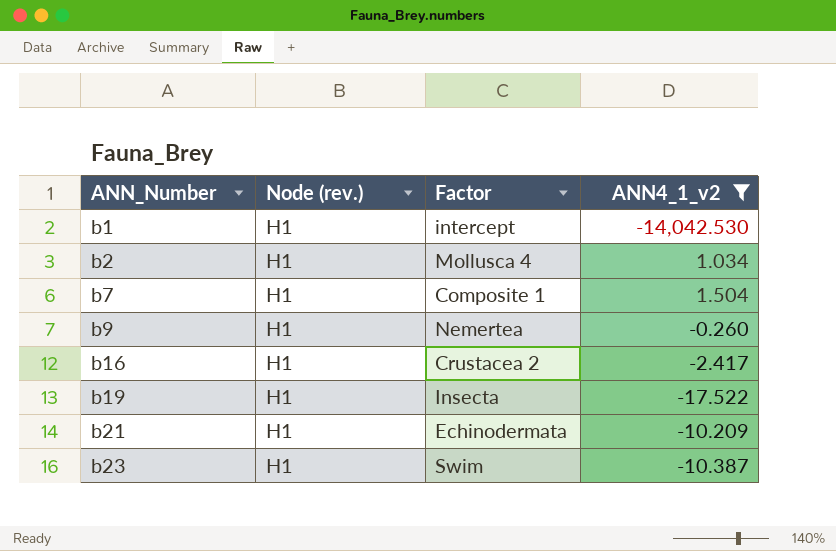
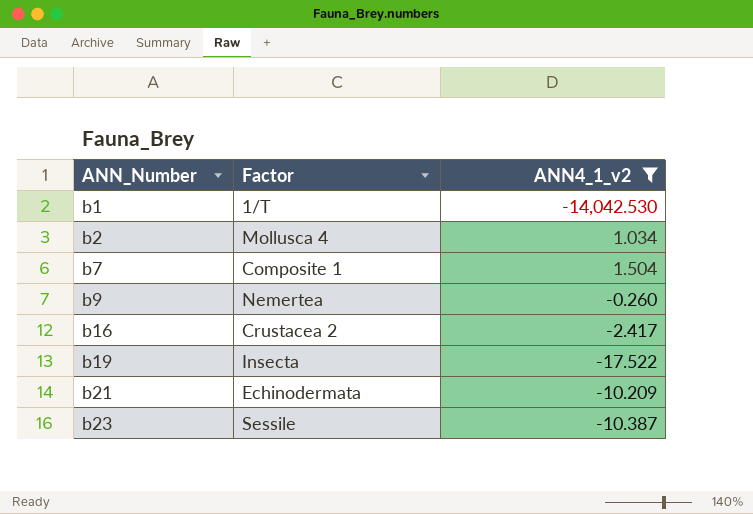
column Node (rev.) | position: 2 -> none
b1 | Factor: intercept -> 1/T
b23 | Factor: Swim -> Sessile

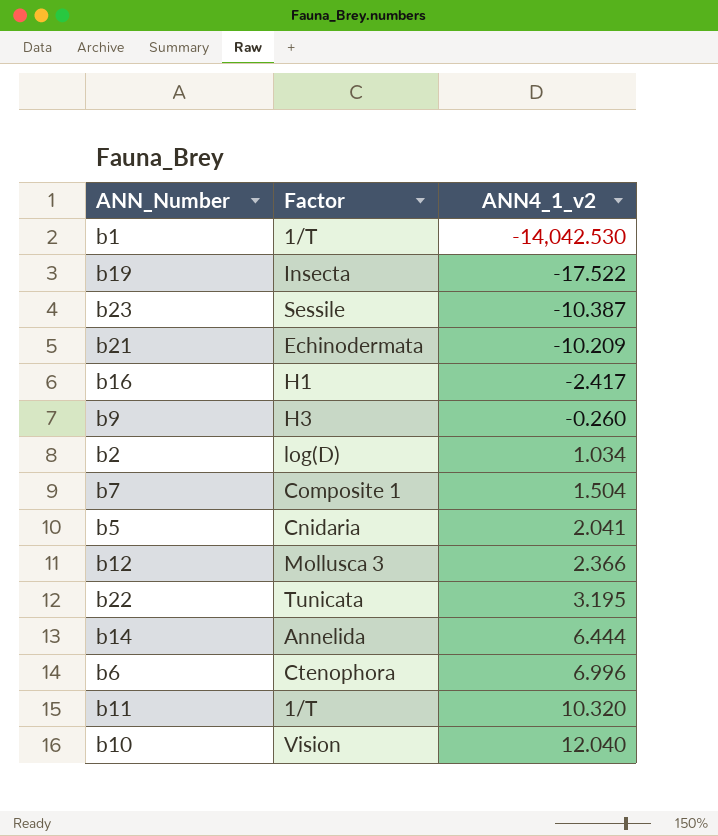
filter: ANN4_1_v2 <= 1.504 -> none
row order: ANN_Number ascending -> ANN4_1_v2 ascending
b16 | Factor: Crustacea 2 -> H1
b9 | Factor: Nemertea -> H3
b2 | Factor: Mollusca 4 -> log(D)

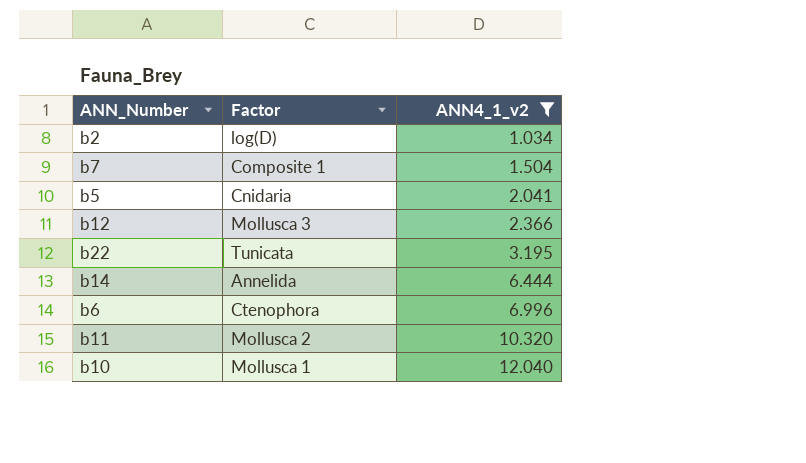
filter: none -> ANN4_1_v2 >= 1.034
b11 | Factor: 1/T -> Mollusca 2
b10 | Factor: Vision -> Mollusca 1

